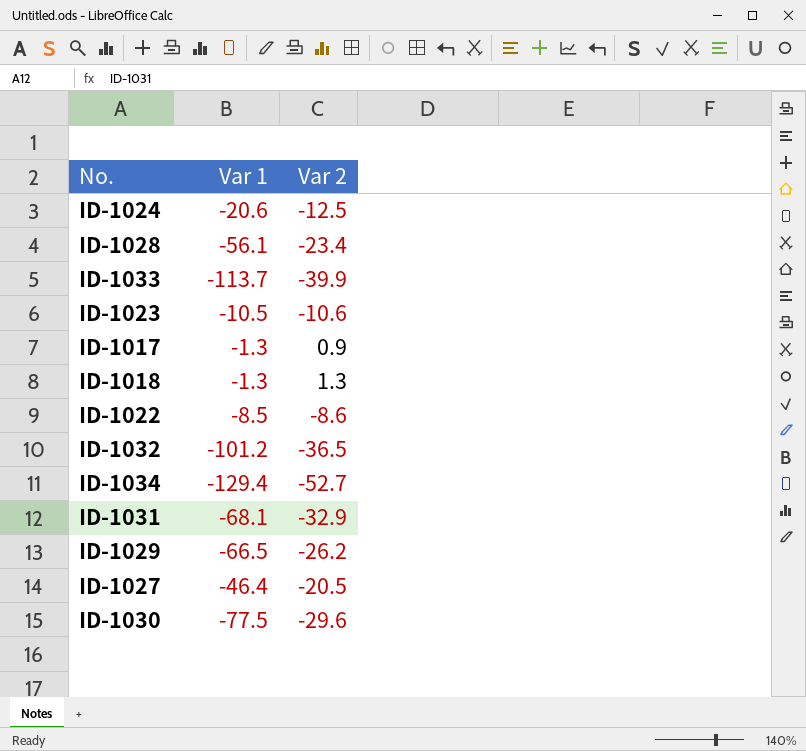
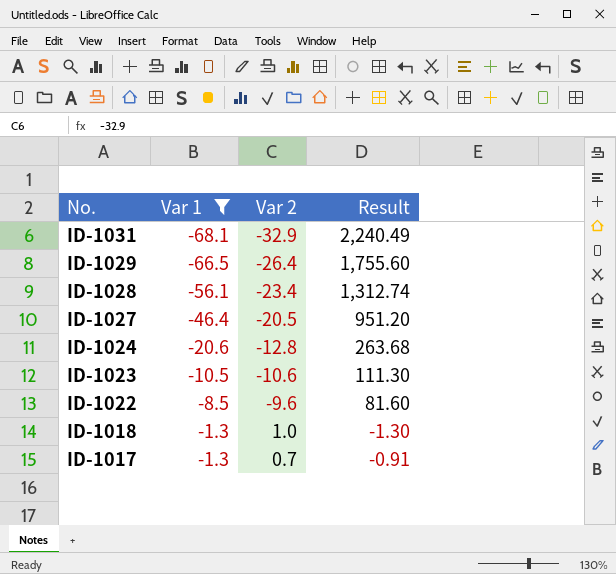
filter: none -> Var 1 >= -68.1
row order: none -> No. descending
column Result | formula: none -> [Var 1] * [Var 2]
ID-1029 | Var 2: -26.2 -> -26.4
ID-1024 | Var 2: -12.5 -> -12.8
ID-1022 | Var 2: -8.6 -> -9.6
ID-1018 | Var 2: 1.3 -> 1.0
ID-1017 | Var 2: 0.9 -> 0.7

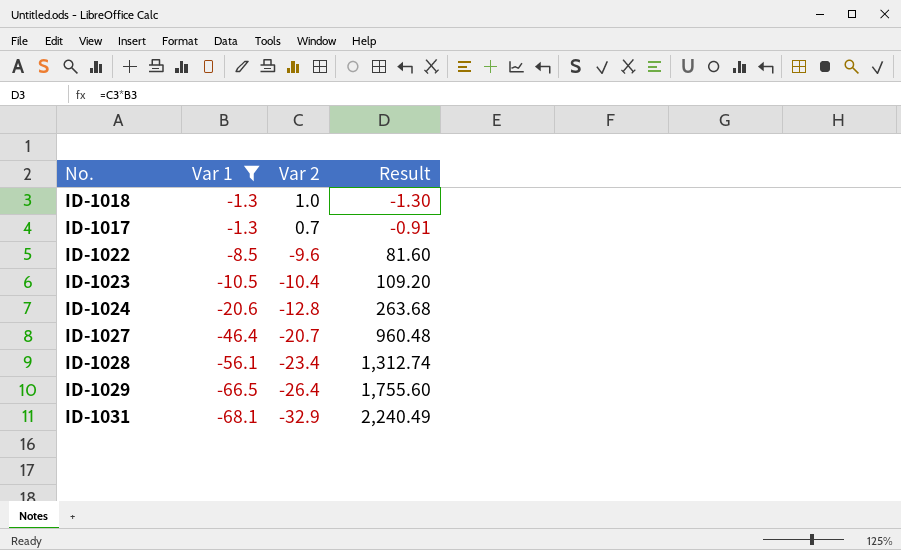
row order: No. descending -> Var 1 descending
ID-1023 | Var 2: -10.6 -> -10.4
ID-1023 | Result: 111.30 -> 109.20
ID-1027 | Var 2: -20.5 -> -20.7
ID-1027 | Result: 951.20 -> 960.48

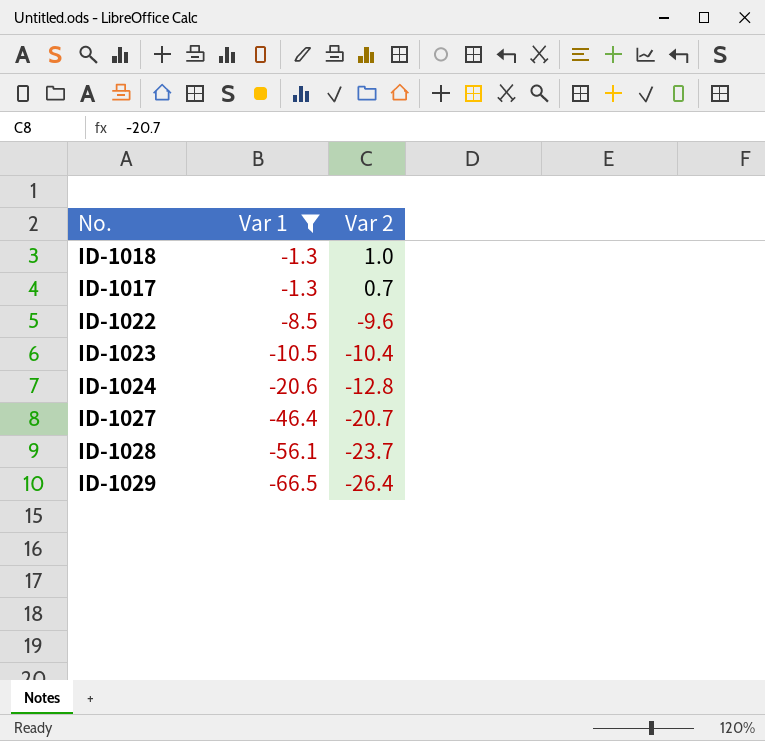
column Result | formula: [Var 1] * [Var 2] -> none
row ID-1031: -68.1 | -32.9 | 2,240.49 -> none
ID-1028 | Var 2: -23.4 -> -23.7

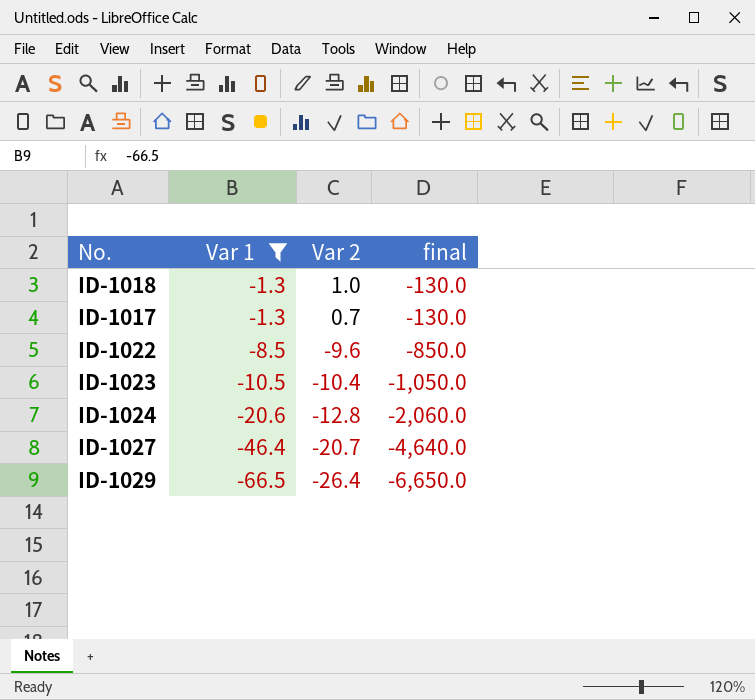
column final | formula: none -> [Var 1] * 100
row ID-1028: -56.1 | -23.7 -> none

